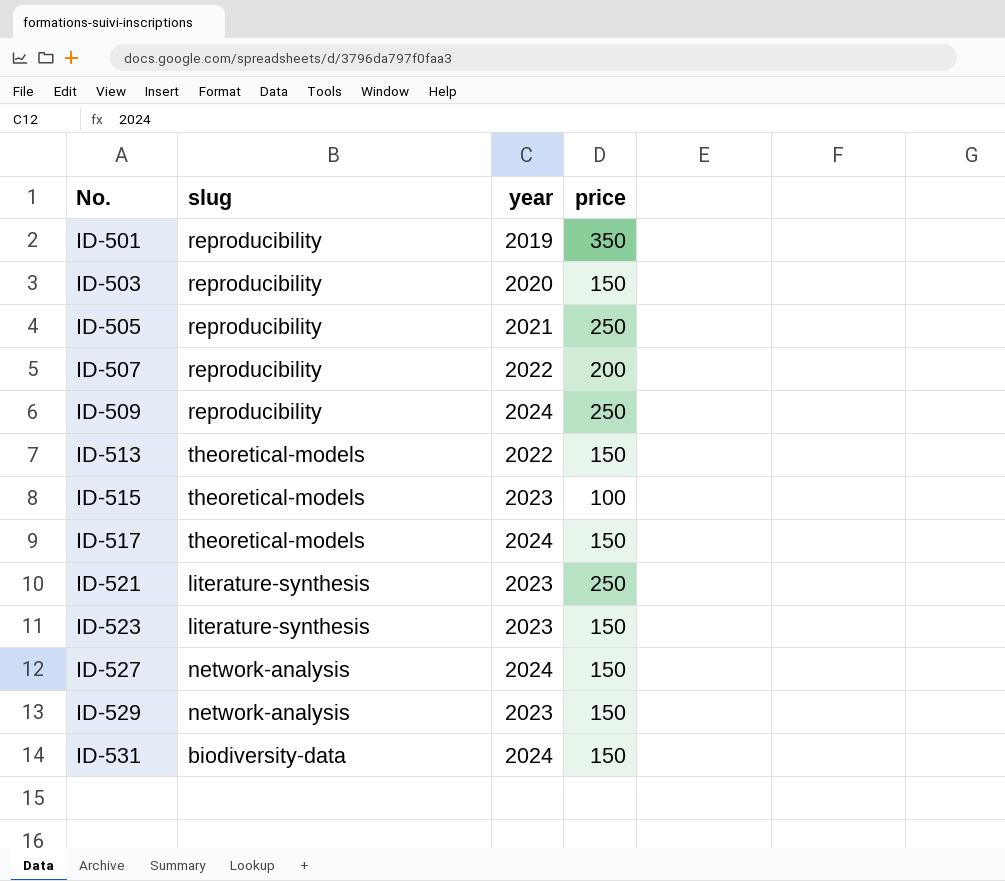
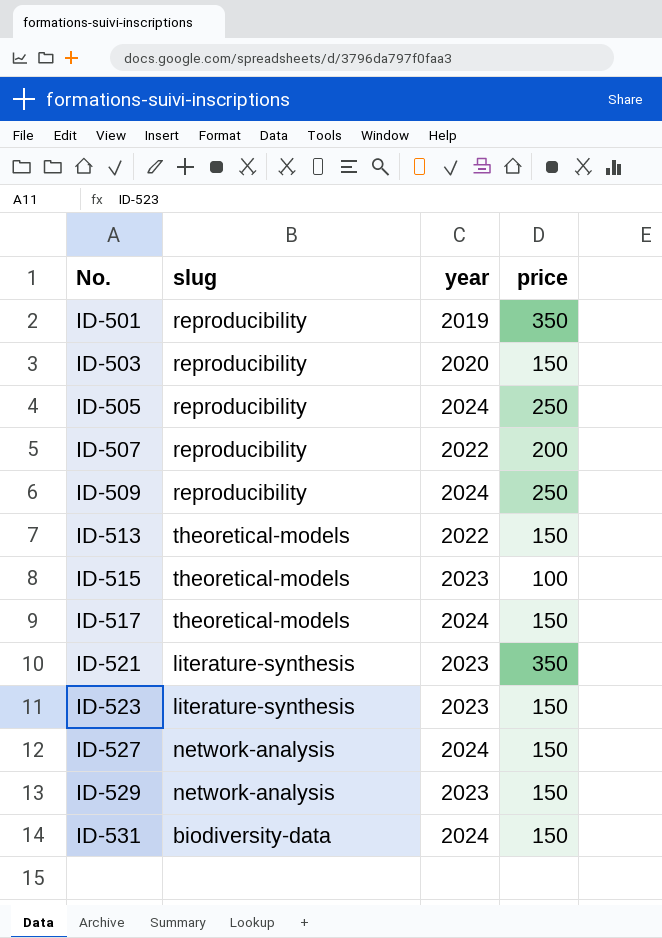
ID-505 | year: 2021 -> 2024
ID-521 | price: 250 -> 350

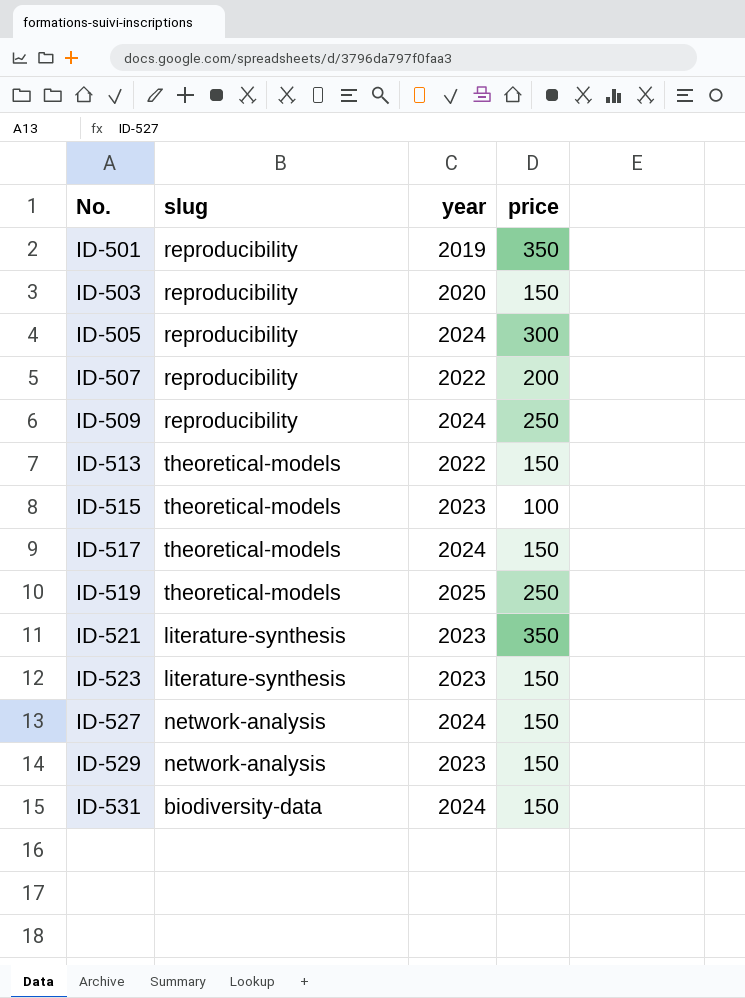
ID-505 | price: 250 -> 300
row ID-519: none -> theoretical-models | 2025 | 250

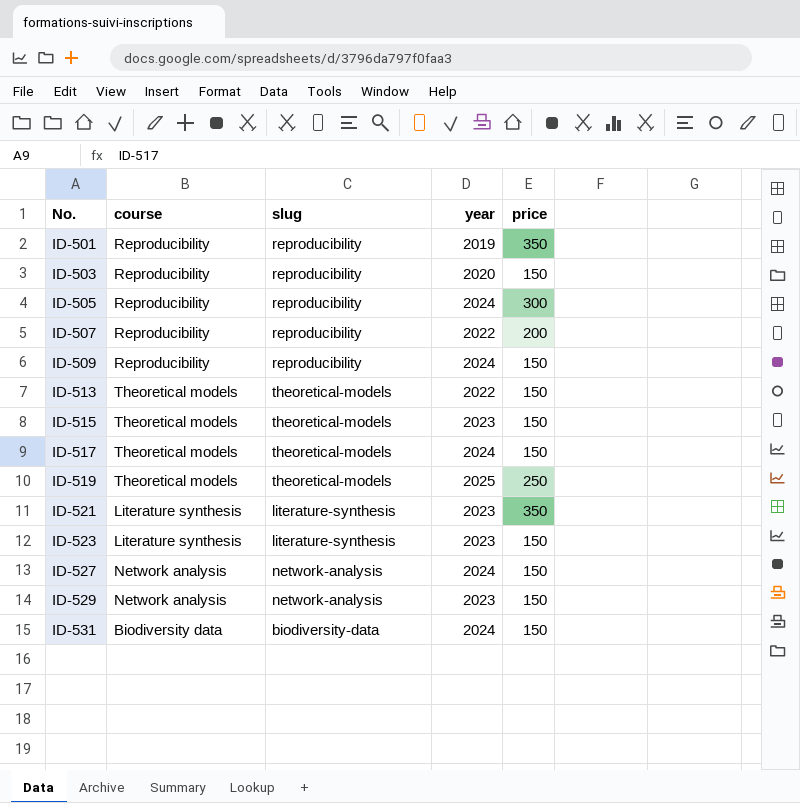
column course | position: none -> 2
ID-509 | price: 250 -> 150
ID-515 | price: 100 -> 150

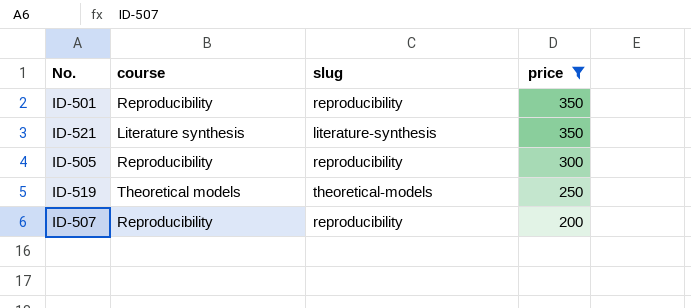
filter: none -> price != 150
row order: No. ascending -> price descending
column year | position: 4 -> none

